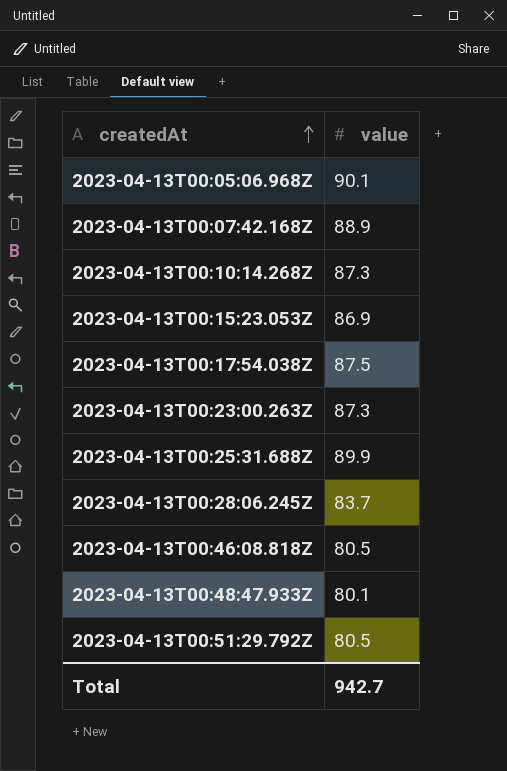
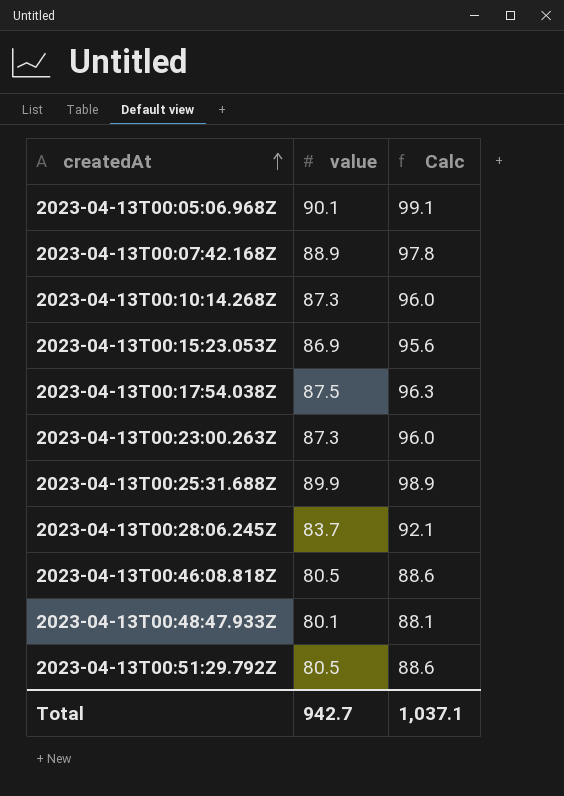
column Calc | formula: none -> [value] * 1.1

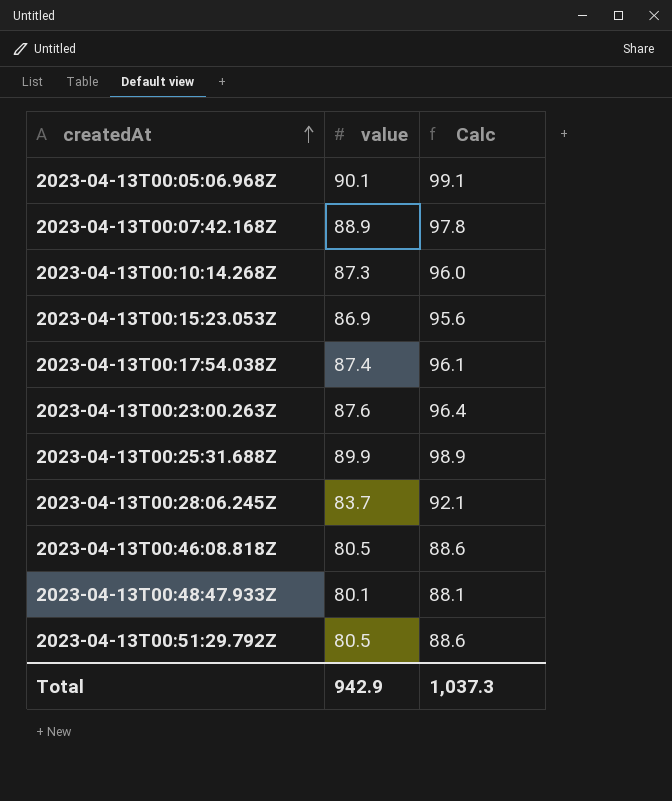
2023-04-13T00:17:54.038Z | value: 87.5 -> 87.4
2023-04-13T00:17:54.038Z | Calc: 96.3 -> 96.1
2023-04-13T00:23:00.263Z | value: 87.3 -> 87.6
2023-04-13T00:23:00.263Z | Calc: 96.0 -> 96.4
Total | value: 942.7 -> 942.9
Total | Calc: 1,037.1 -> 1,037.3

